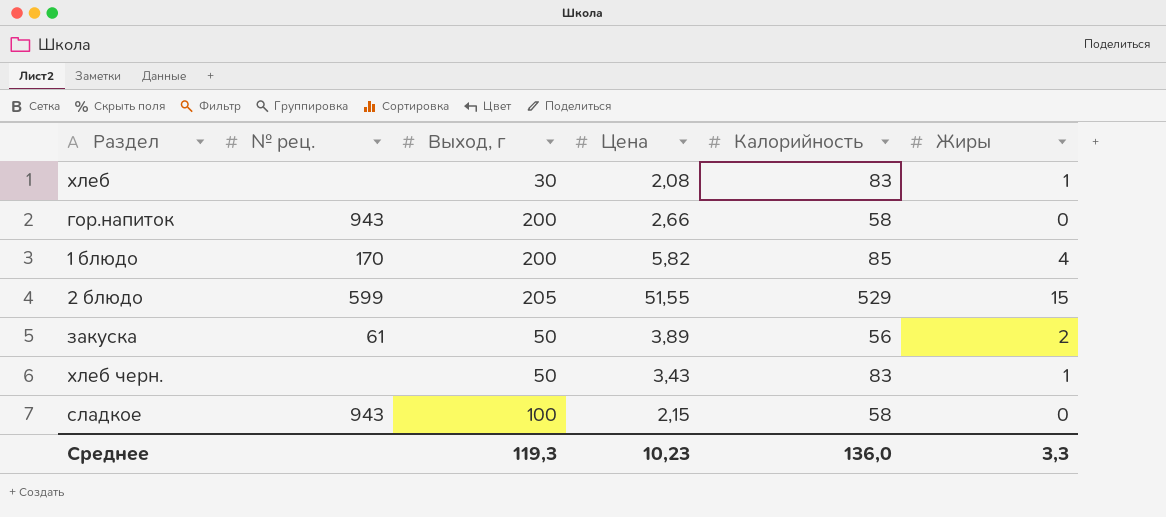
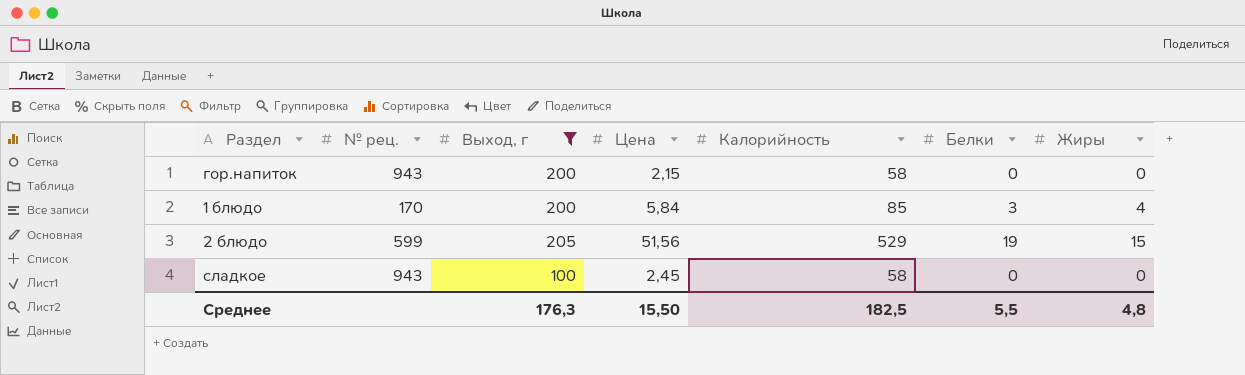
filter: none -> Выход, г >= 100
column Белки | position: none -> 6
гор.напиток | Цена: 2,66 -> 2,15
1 блюдо | Цена: 5,82 -> 5,84
2 блюдо | Цена: 51,55 -> 51,56
сладкое | Цена: 2,15 -> 2,45
Среднее | Выход, г: 119,3 -> 176,3
Среднее | Цена: 10,23 -> 15,50
Среднее | Калорийность: 136,0 -> 182,5
Среднее | Жиры: 3,3 -> 4,8

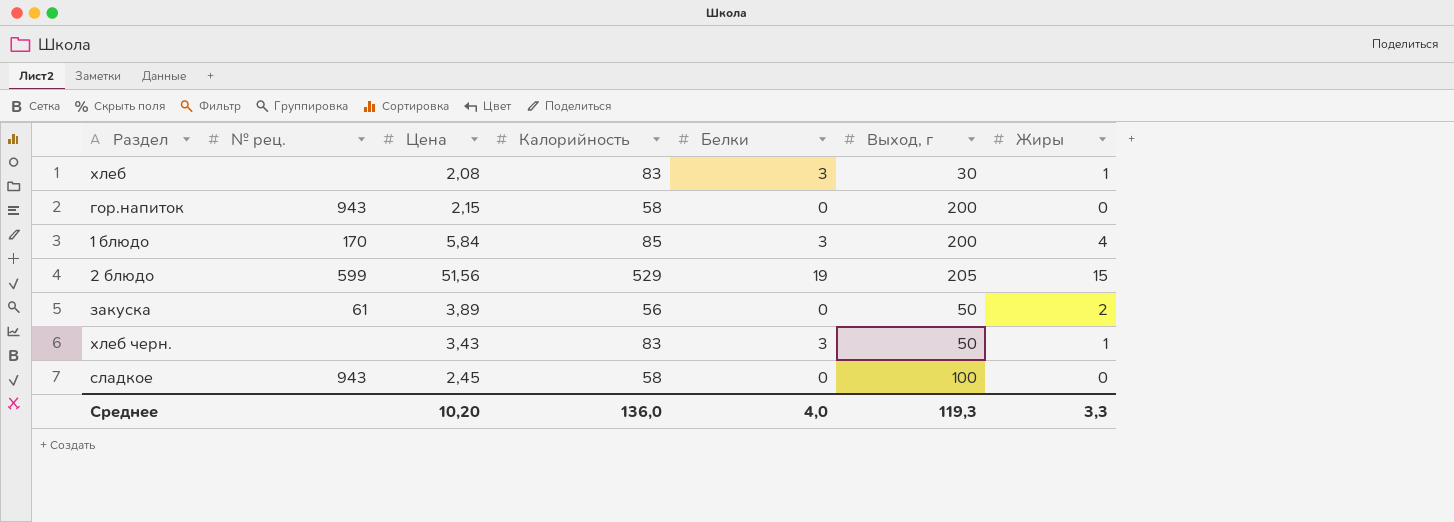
filter: Выход, г >= 100 -> none
column Выход, г | position: 3 -> 6
Среднее | Цена: 15,50 -> 10,20
Среднее | Калорийность: 182,5 -> 136,0
Среднее | Белки: 5,5 -> 4,0
Среднее | Выход, г: 176,3 -> 119,3
Среднее | Жиры: 4,8 -> 3,3

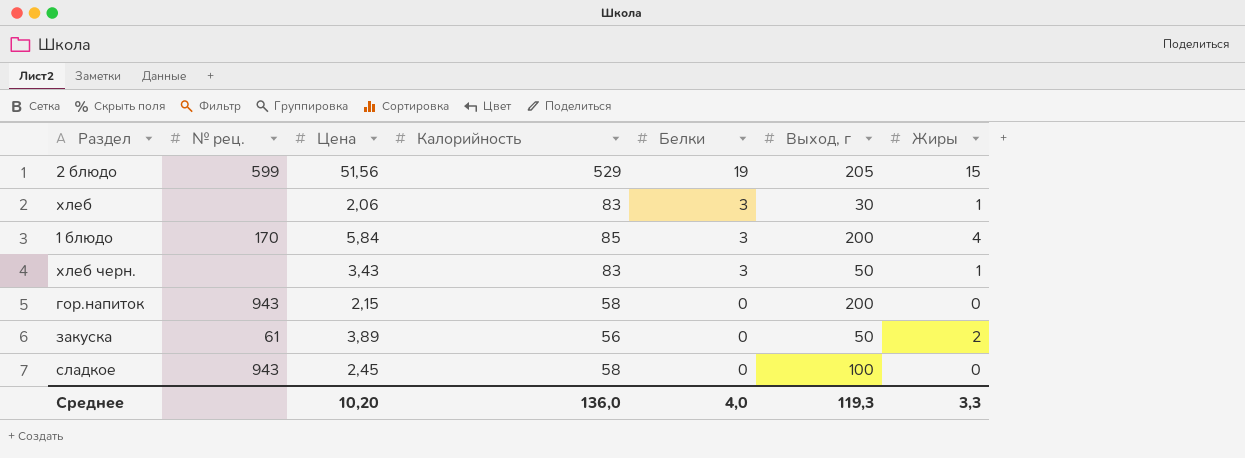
row order: none -> Белки descending
хлеб | Цена: 2,08 -> 2,06

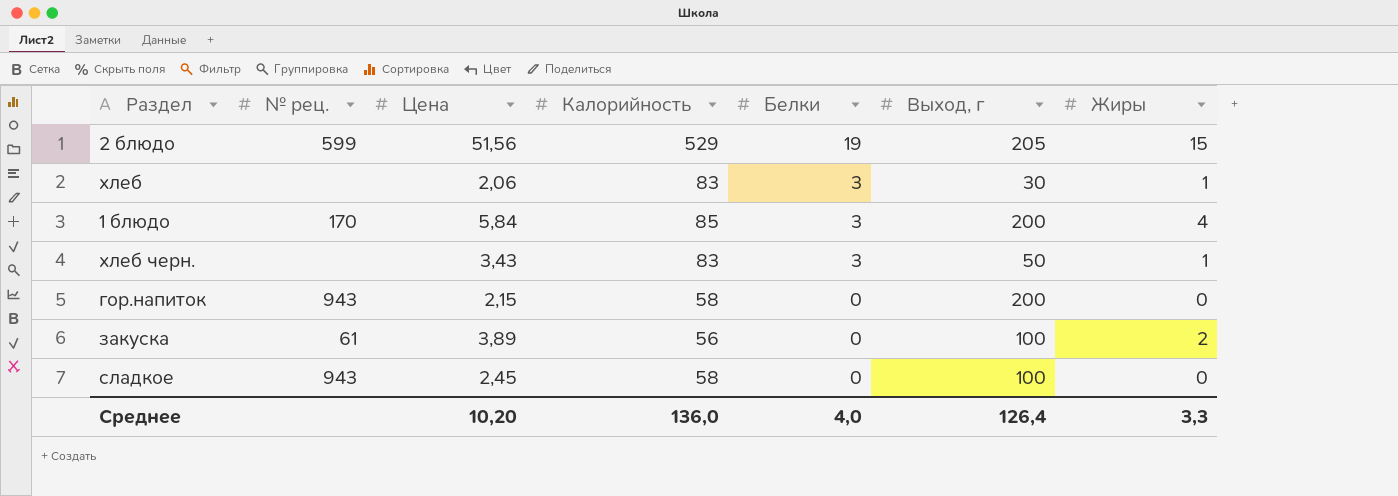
закуска | Выход, г: 50 -> 100
Среднее | Выход, г: 119,3 -> 126,4

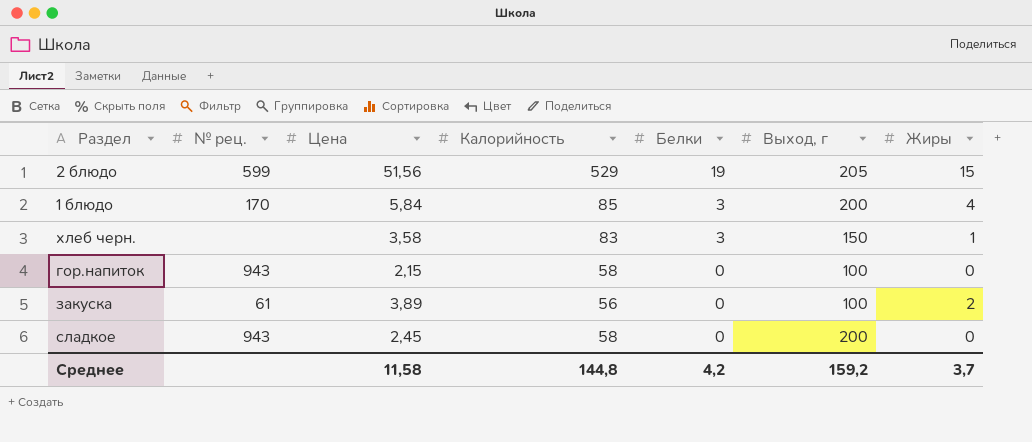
row хлеб: none | 2,06 | 83 | 3 | 30 | 1 -> none
хлеб черн. | Цена: 3,43 -> 3,58
хлеб черн. | Выход, г: 50 -> 150
гор.напиток | Выход, г: 200 -> 100
сладкое | Выход, г: 100 -> 200
Среднее | Цена: 10,20 -> 11,58
Среднее | Калорийность: 136,0 -> 144,8
Среднее | Белки: 4,0 -> 4,2
Среднее | Выход, г: 126,4 -> 159,2
Среднее | Жиры: 3,3 -> 3,7

